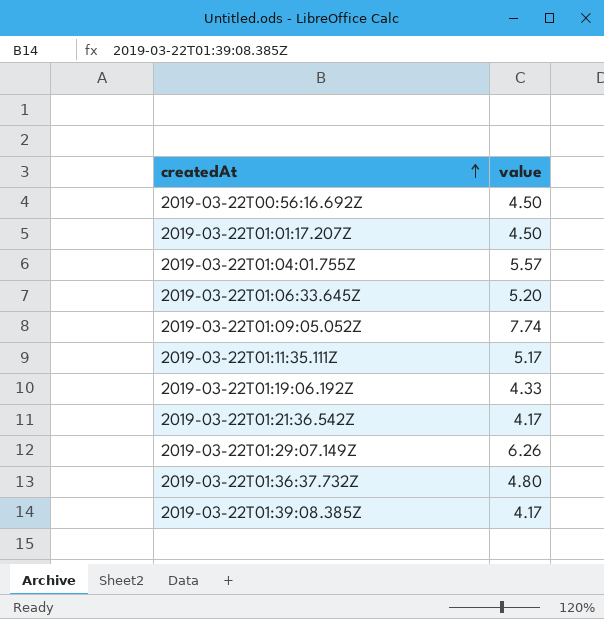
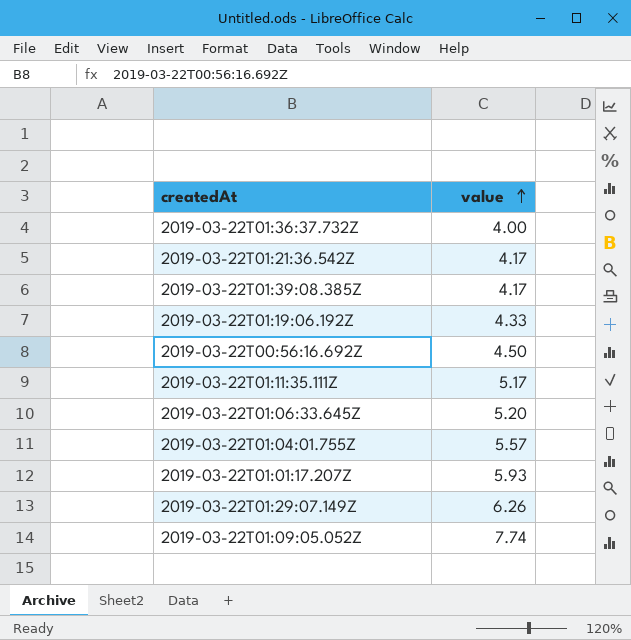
row order: createdAt ascending -> value ascending
2019-03-22T01:36:37.732Z | value: 4.80 -> 4.00
2019-03-22T01:01:17.207Z | value: 4.50 -> 5.93

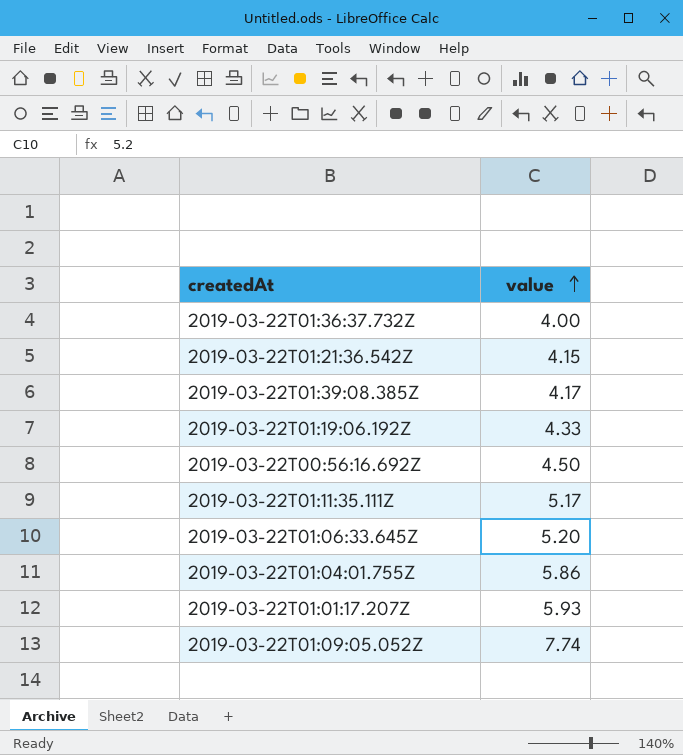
row 2019-03-22T01:29:07.149Z: 6.26 -> none
2019-03-22T01:21:36.542Z | value: 4.17 -> 4.15
2019-03-22T01:04:01.755Z | value: 5.57 -> 5.86

